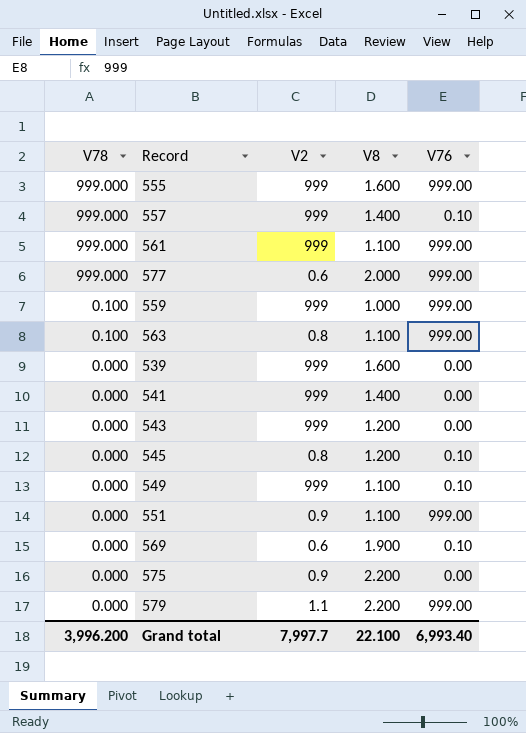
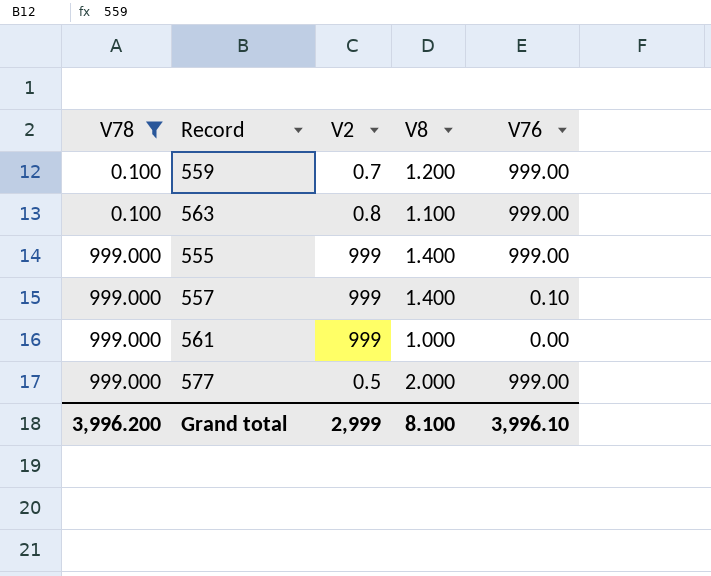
filter: none -> V78 != 0.000
row order: V78 descending -> V78 ascending
559 | V2: 999 -> 0.7
559 | V8: 1.000 -> 1.200
555 | V8: 1.600 -> 1.400
561 | V8: 1.100 -> 1.000
561 | V76: 999.00 -> 0.00
577 | V2: 0.6 -> 0.5
Grand total | V2: 7,997.7 -> 2,999
Grand total | V8: 22.100 -> 8.100
Grand total | V76: 6,993.40 -> 3,996.10

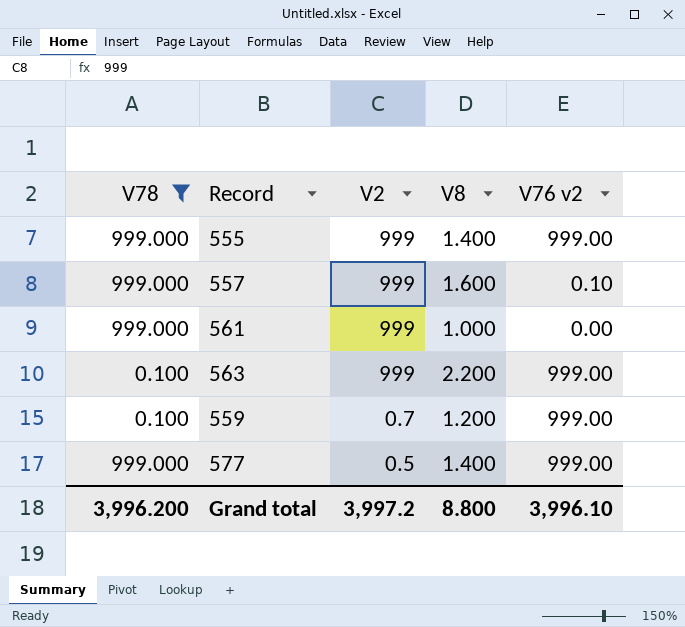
row order: V78 ascending -> V2 descending
column name: V76 -> V76 v2
557 | V8: 1.400 -> 1.600
563 | V2: 0.8 -> 999
563 | V8: 1.100 -> 2.200
577 | V8: 2.000 -> 1.400
Grand total | V2: 2,999 -> 3,997.2
Grand total | V8: 8.100 -> 8.800

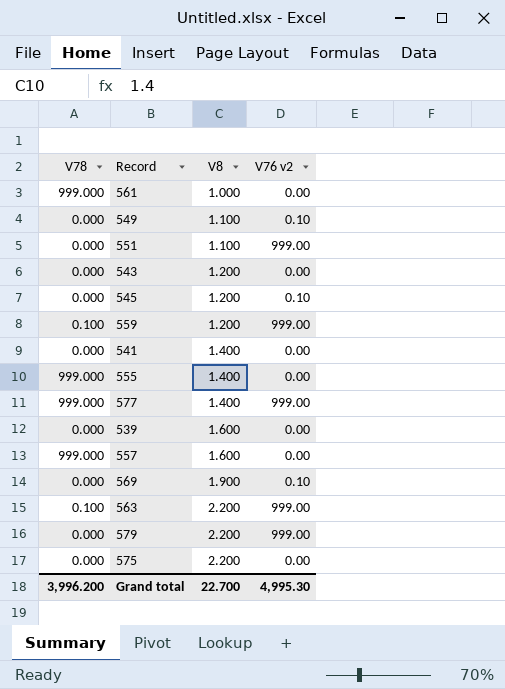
filter: V78 != 0.000 -> none
row order: V2 descending -> V8 ascending
column V2 | position: 3 -> none
555 | V76 v2: 999.00 -> 0.00
557 | V76 v2: 0.10 -> 0.00
Grand total | V8: 8.800 -> 22.700
Grand total | V76 v2: 3,996.10 -> 4,995.30

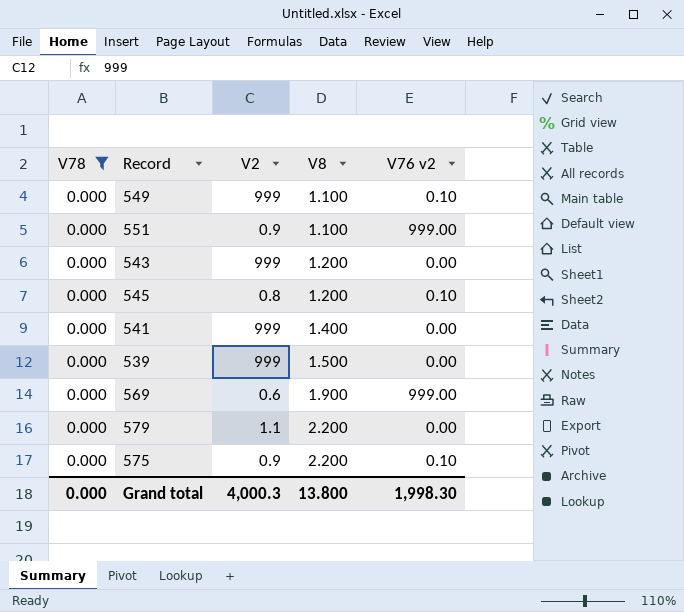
filter: none -> V78 = 0.000
column V2 | position: none -> 3
539 | V8: 1.600 -> 1.500
569 | V76 v2: 0.10 -> 999.00
579 | V76 v2: 999.00 -> 0.00
575 | V76 v2: 0.00 -> 0.10
Grand total | V78: 3,996.200 -> 0.000
Grand total | V8: 22.700 -> 13.800
Grand total | V76 v2: 4,995.30 -> 1,998.30

